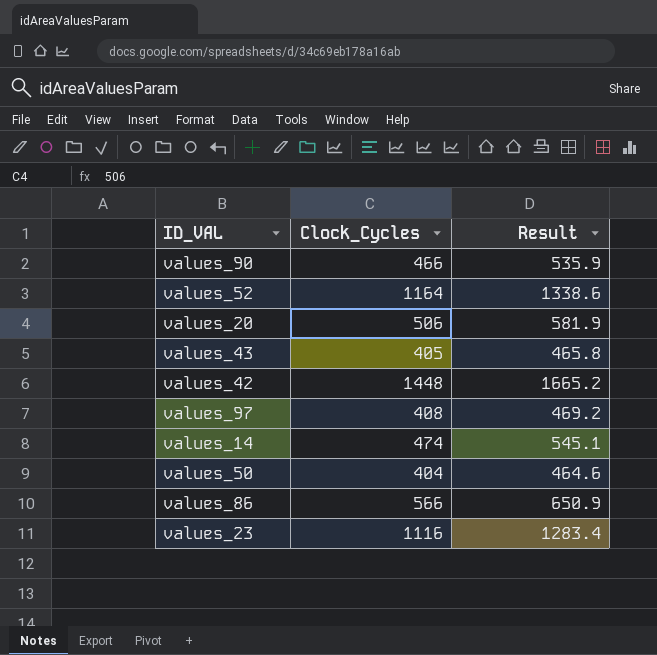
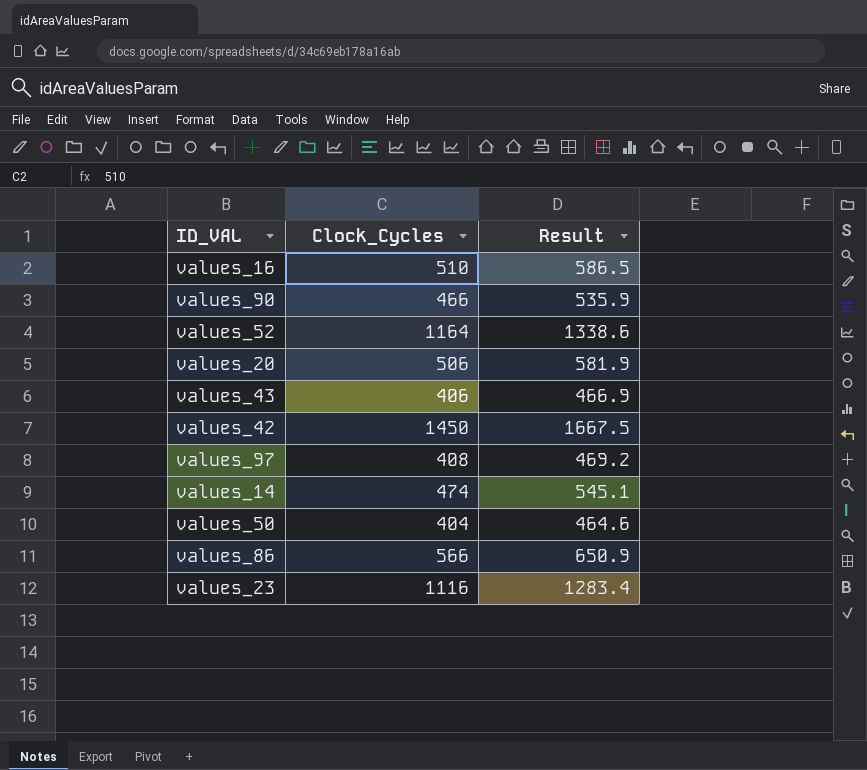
row values_16: none -> 510 | 586.5
values_43 | Clock_Cycles: 405 -> 406
values_43 | Result: 465.8 -> 466.9
values_42 | Clock_Cycles: 1448 -> 1450
values_42 | Result: 1665.2 -> 1667.5

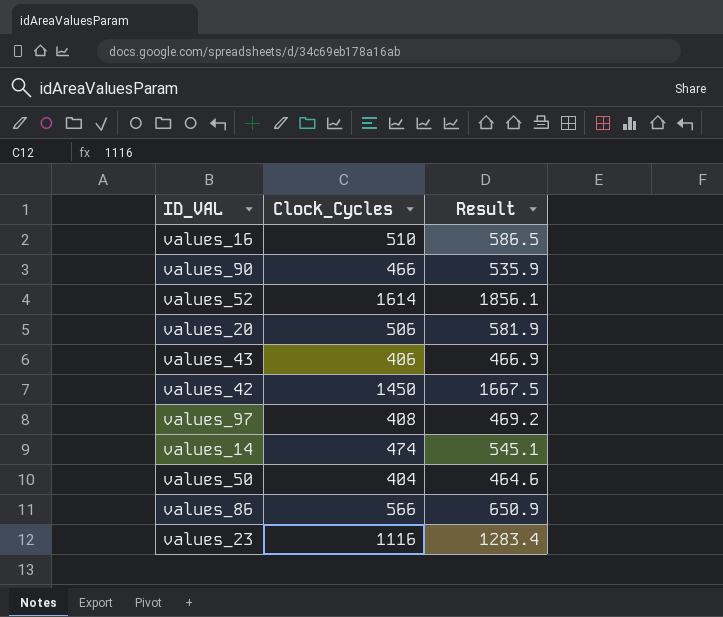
values_52 | Clock_Cycles: 1164 -> 1614
values_52 | Result: 1338.6 -> 1856.1

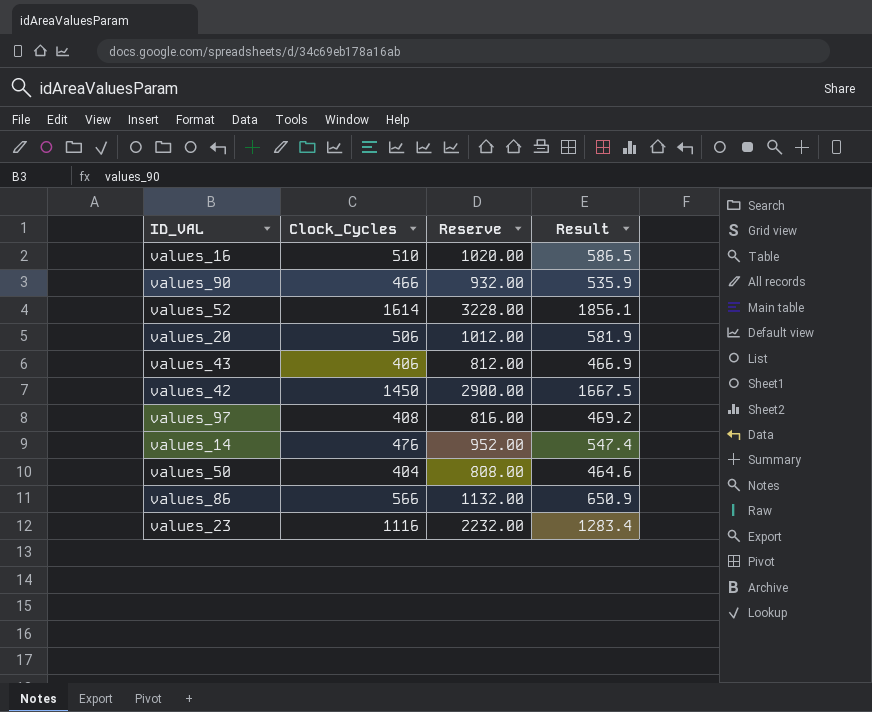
column Reserve | formula: none -> [Clock_Cycles] * 2
values_14 | Clock_Cycles: 474 -> 476
values_14 | Result: 545.1 -> 547.4

